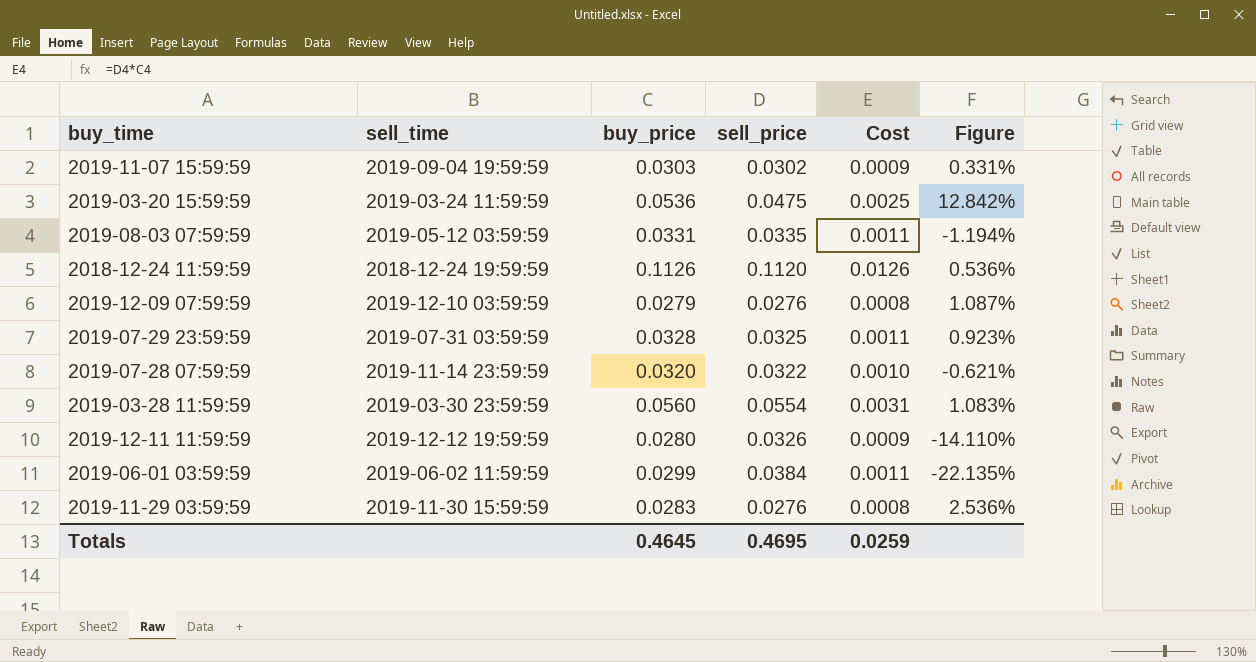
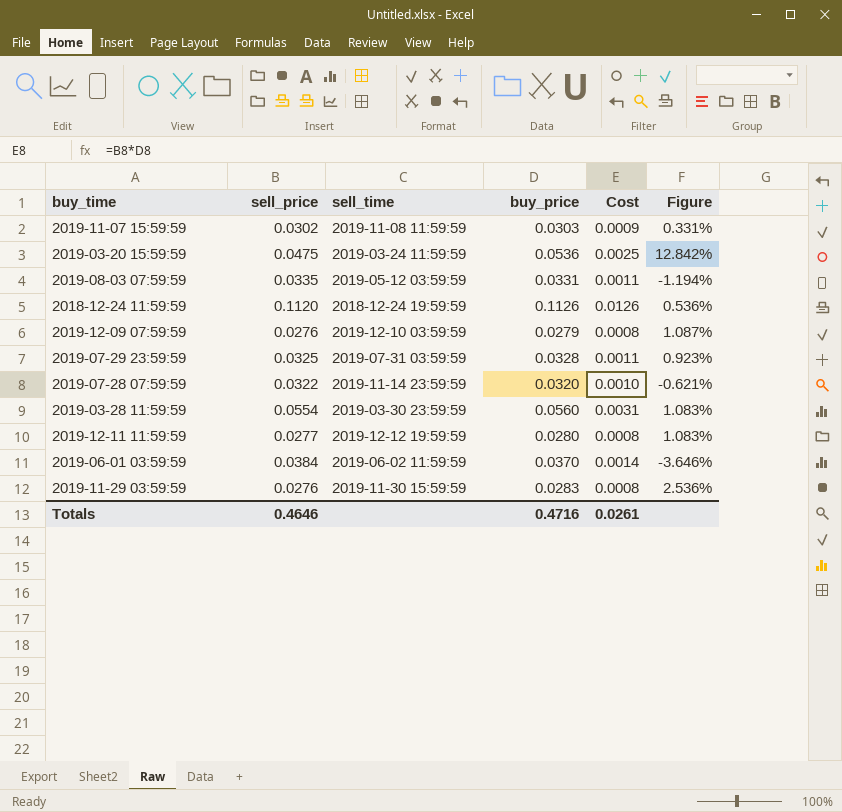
column sell_price | position: 4 -> 2
2019-11-07 15:59:59 | sell_time: 2019-09-04 19:59:59 -> 2019-11-08 11:59:59
2019-12-11 11:59:59 | sell_price: 0.0326 -> 0.0277
2019-12-11 11:59:59 | Cost: 0.0009 -> 0.0008
2019-12-11 11:59:59 | Figure: -14.110% -> 1.083%
2019-06-01 03:59:59 | buy_price: 0.0299 -> 0.0370
2019-06-01 03:59:59 | Cost: 0.0011 -> 0.0014
2019-06-01 03:59:59 | Figure: -22.135% -> -3.646%
Totals | sell_price: 0.4695 -> 0.4646
Totals | buy_price: 0.4645 -> 0.4716
Totals | Cost: 0.0259 -> 0.0261

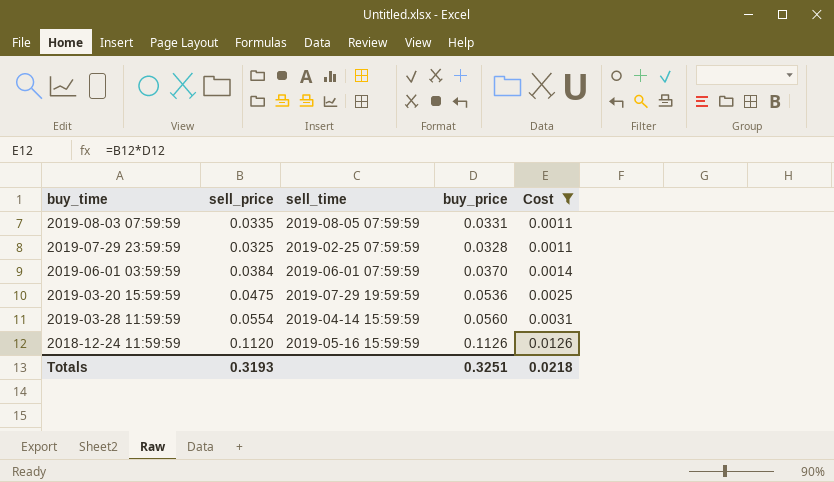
filter: none -> Cost >= 0.0011
row order: none -> Cost ascending
column Figure | formula: ([buy_price] - [sell_price]) / [sell_price] -> none
2019-08-03 07:59:59 | sell_time: 2019-05-12 03:59:59 -> 2019-08-05 07:59:59
2019-07-29 23:59:59 | sell_time: 2019-07-31 03:59:59 -> 2019-02-25 07:59:59
2019-06-01 03:59:59 | sell_time: 2019-06-02 11:59:59 -> 2019-06-01 07:59:59
2019-03-20 15:59:59 | sell_time: 2019-03-24 11:59:59 -> 2019-07-29 19:59:59
2019-03-28 11:59:59 | sell_time: 2019-03-30 23:59:59 -> 2019-04-14 15:59:59
2018-12-24 11:59:59 | sell_time: 2018-12-24 19:59:59 -> 2019-05-16 15:59:59
Totals | sell_price: 0.4646 -> 0.3193
Totals | buy_price: 0.4716 -> 0.3251
Totals | Cost: 0.0261 -> 0.0218

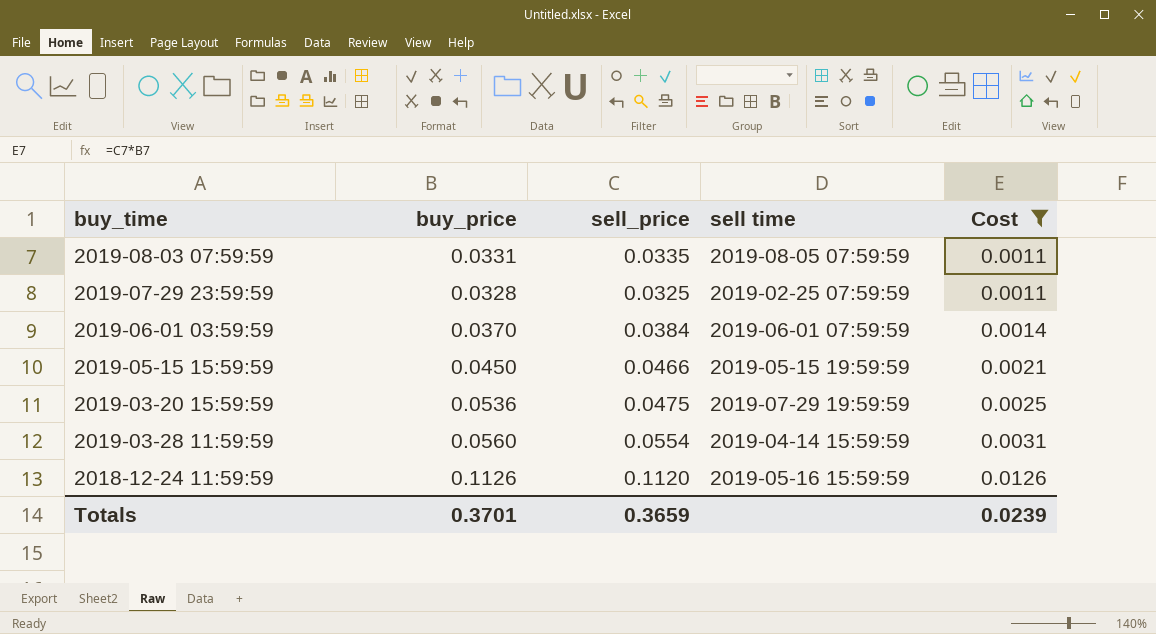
column buy_price | position: 4 -> 2
column name: sell_time -> sell time
row 2019-05-15 15:59:59: none -> 0.0450 | 0.0466 | 2019-05-15 19:59:59 | 0.0021
Totals | buy_price: 0.3251 -> 0.3701
Totals | sell_price: 0.3193 -> 0.3659
Totals | Cost: 0.0218 -> 0.0239

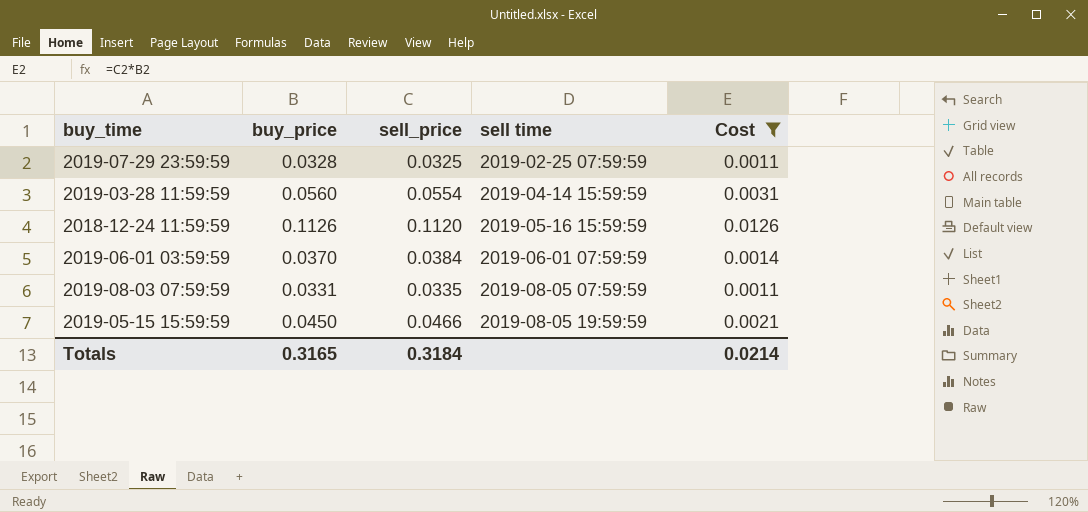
row order: Cost ascending -> sell time ascending
row 2019-03-20 15:59:59: 0.0536 | 0.0475 | 2019-07-29 19:59:59 | 0.0025 -> none
2019-05-15 15:59:59 | sell time: 2019-05-15 19:59:59 -> 2019-08-05 19:59:59
Totals | buy_price: 0.3701 -> 0.3165
Totals | sell_price: 0.3659 -> 0.3184
Totals | Cost: 0.0239 -> 0.0214

